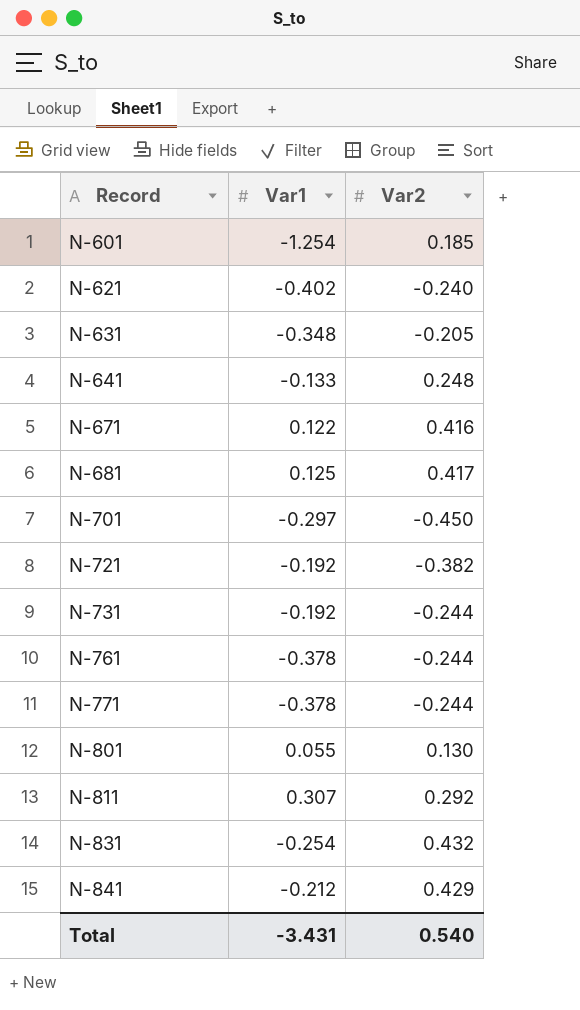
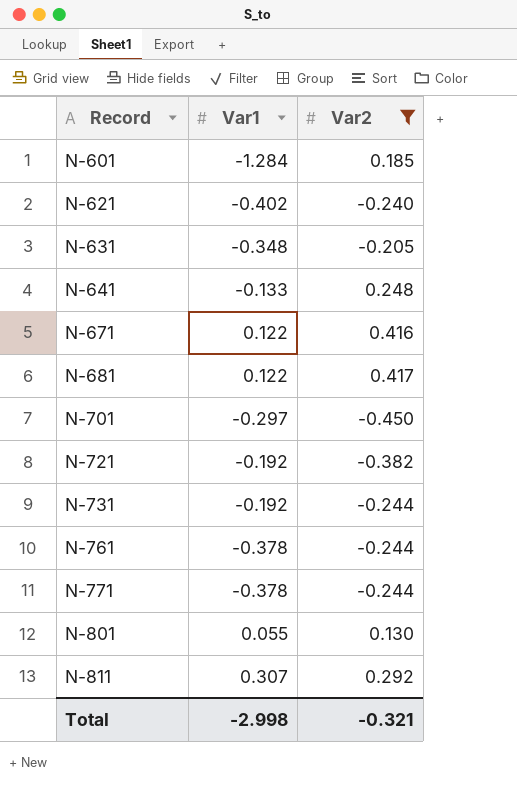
filter: none -> Var2 <= 0.417
N-601 | Var1: -1.254 -> -1.284
N-681 | Var1: 0.125 -> 0.122
Total | Var1: -3.431 -> -2.998
Total | Var2: 0.540 -> -0.321

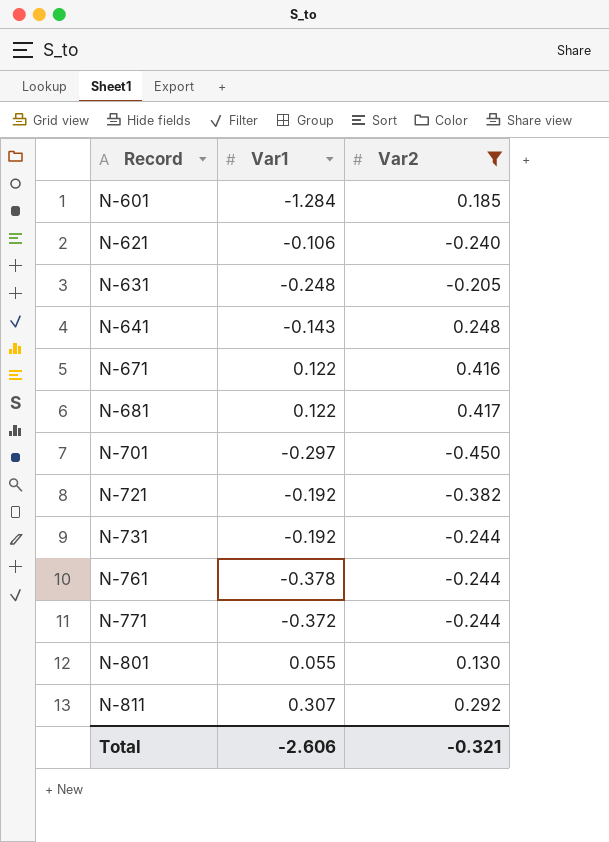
N-621 | Var1: -0.402 -> -0.106
N-631 | Var1: -0.348 -> -0.248
N-641 | Var1: -0.133 -> -0.143
N-771 | Var1: -0.378 -> -0.372
Total | Var1: -2.998 -> -2.606

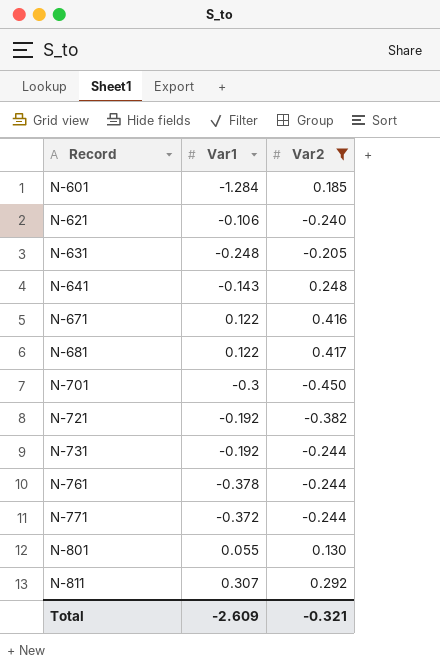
N-701 | Var1: -0.297 -> -0.3
Total | Var1: -2.606 -> -2.609

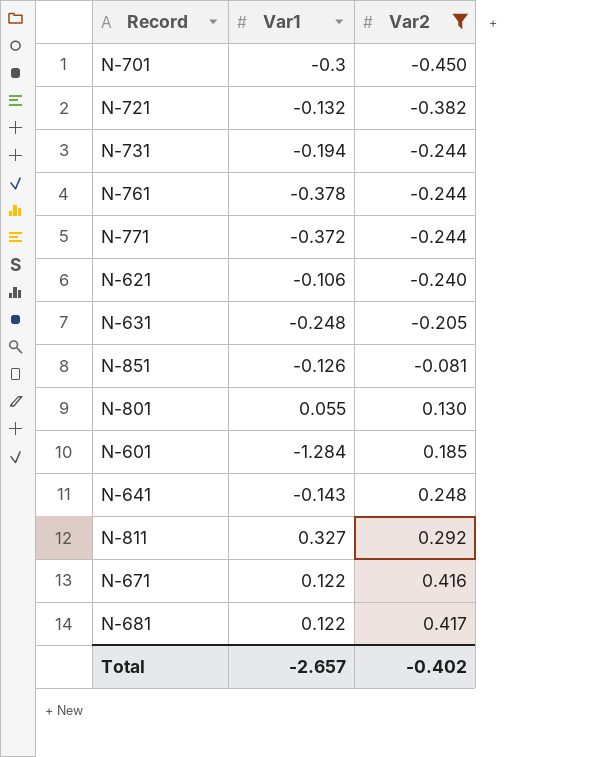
row order: Record ascending -> Var2 ascending
N-721 | Var1: -0.192 -> -0.132
N-731 | Var1: -0.192 -> -0.194
row N-851: none -> -0.126 | -0.081
N-811 | Var1: 0.307 -> 0.327
Total | Var1: -2.609 -> -2.657
Total | Var2: -0.321 -> -0.402

